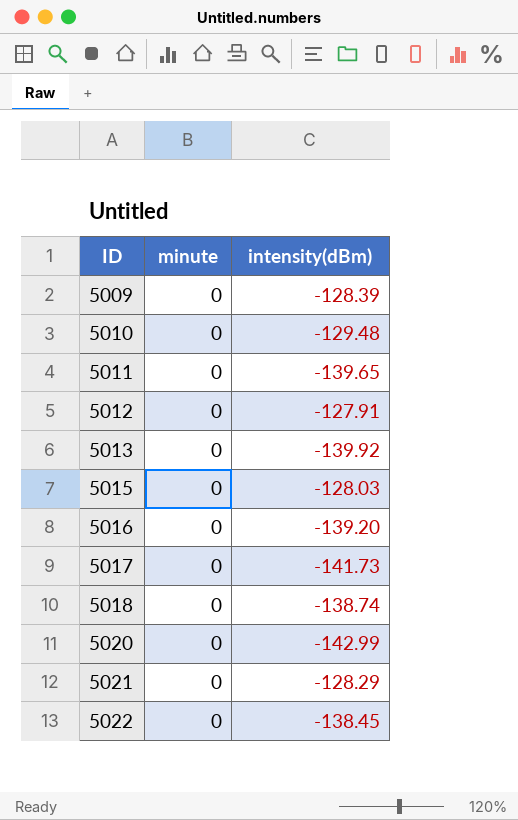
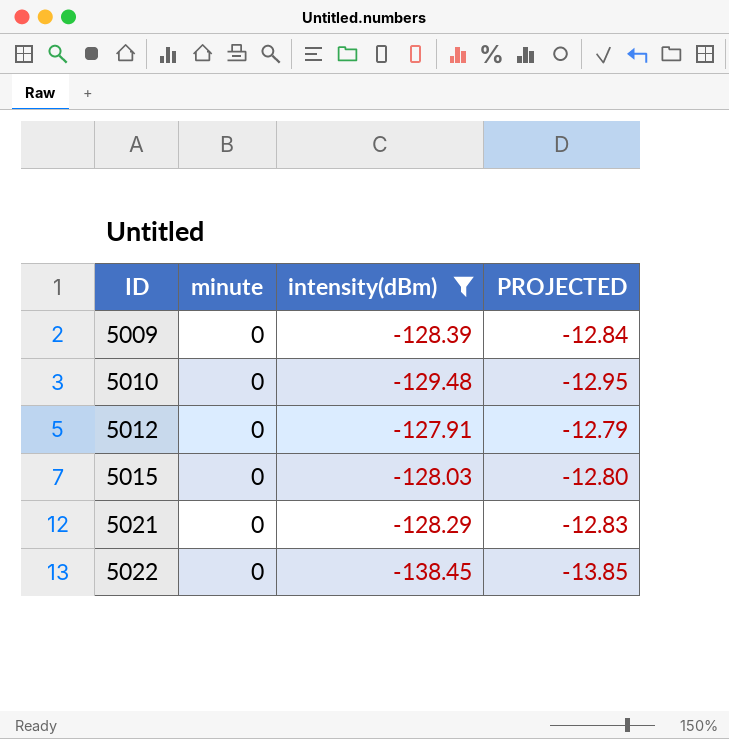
filter: none -> intensity(dBm) >= -138.45
column PROJECTED | formula: none -> [intensity(dBm)] * 0.1

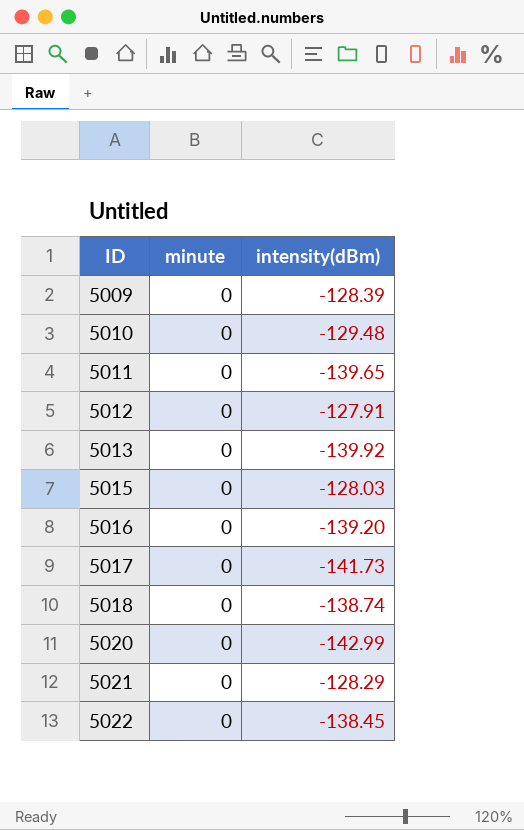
filter: intensity(dBm) >= -138.45 -> none
column PROJECTED | formula: [intensity(dBm)] * 0.1 -> none

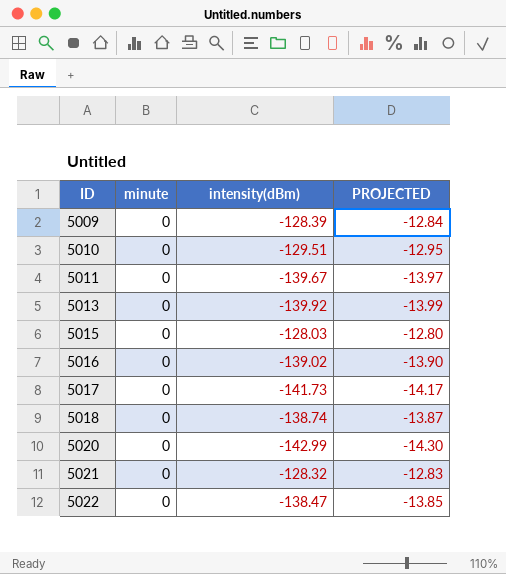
column PROJECTED | formula: none -> [intensity(dBm)] * 0.1
row 5012: 0 | -127.91 -> none
5010 | intensity(dBm): -129.48 -> -129.51
5011 | intensity(dBm): -139.65 -> -139.67
5016 | intensity(dBm): -139.20 -> -139.02
5021 | intensity(dBm): -128.29 -> -128.32
5022 | intensity(dBm): -138.45 -> -138.47

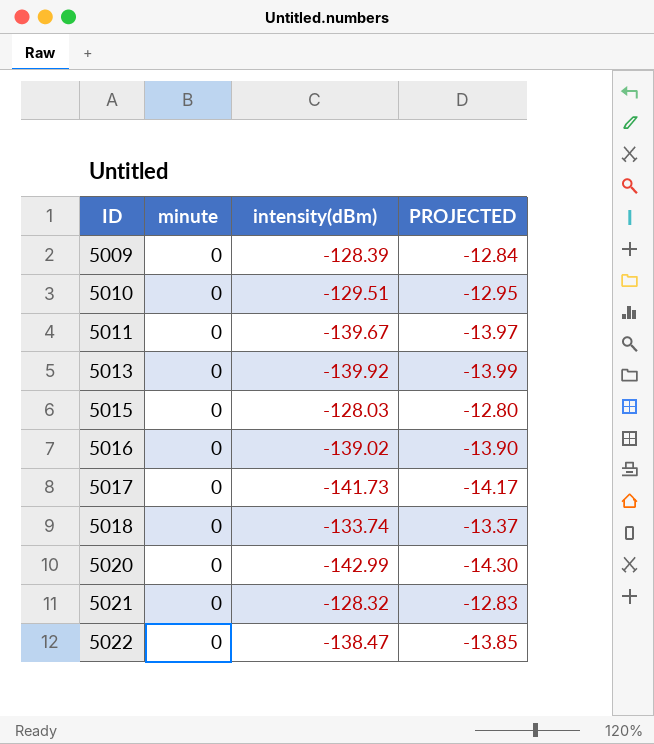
5018 | intensity(dBm): -138.74 -> -133.74
5018 | PROJECTED: -13.87 -> -13.37

